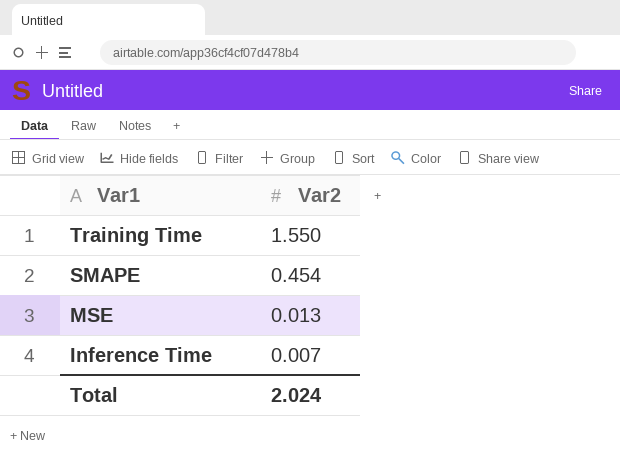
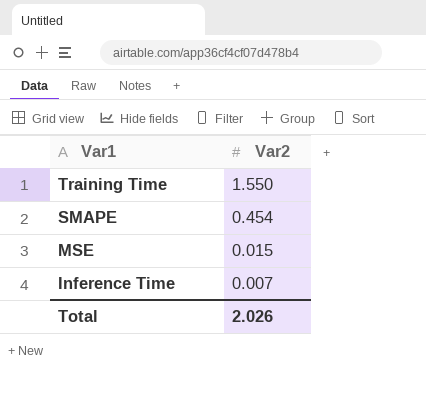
MSE | Var2: 0.013 -> 0.015
Total | Var2: 2.024 -> 2.026

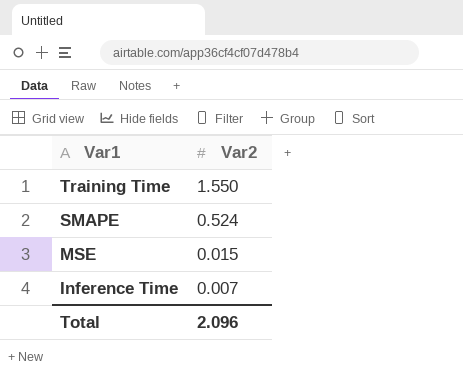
SMAPE | Var2: 0.454 -> 0.524
Total | Var2: 2.026 -> 2.096

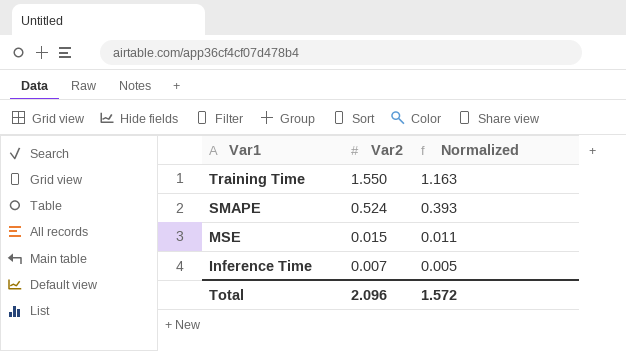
column Normalized | formula: none -> [Var2] * 0.75

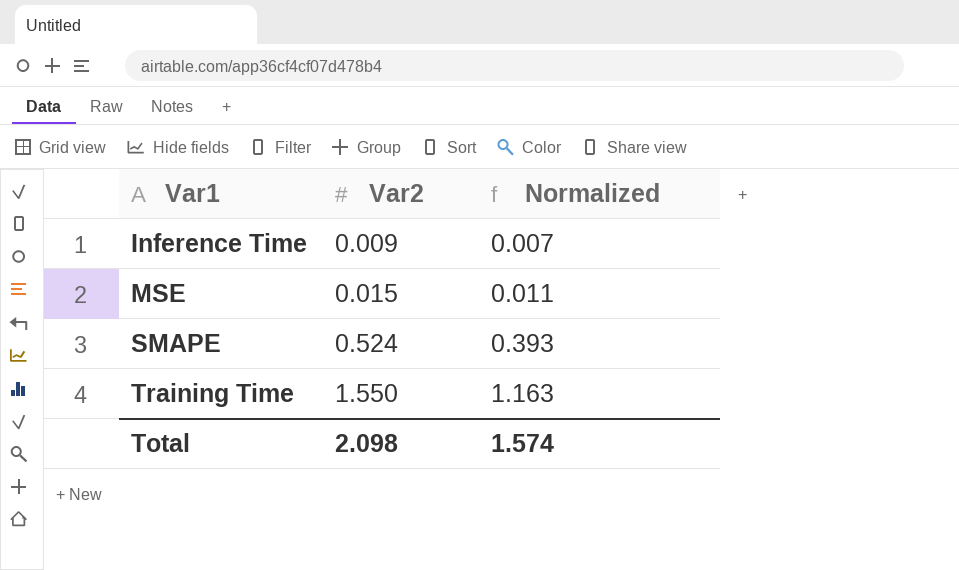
row order: Var1 descending -> Var1 ascending
Inference Time | Var2: 0.007 -> 0.009
Inference Time | Normalized: 0.005 -> 0.007
Total | Var2: 2.096 -> 2.098
Total | Normalized: 1.572 -> 1.574

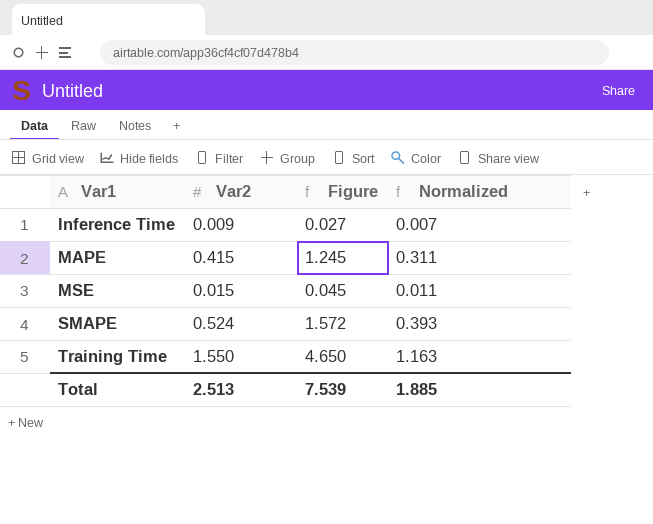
column Figure | formula: none -> [Var2] * 3
row MAPE: none -> 0.415 | 1.245 | 0.311
Total | Var2: 2.098 -> 2.513
Total | Normalized: 1.574 -> 1.885

